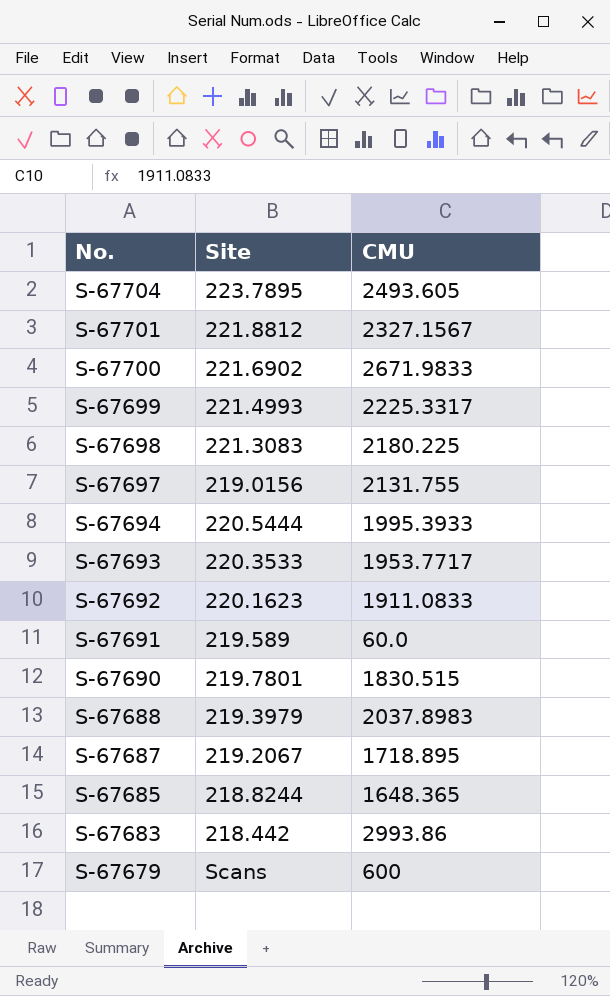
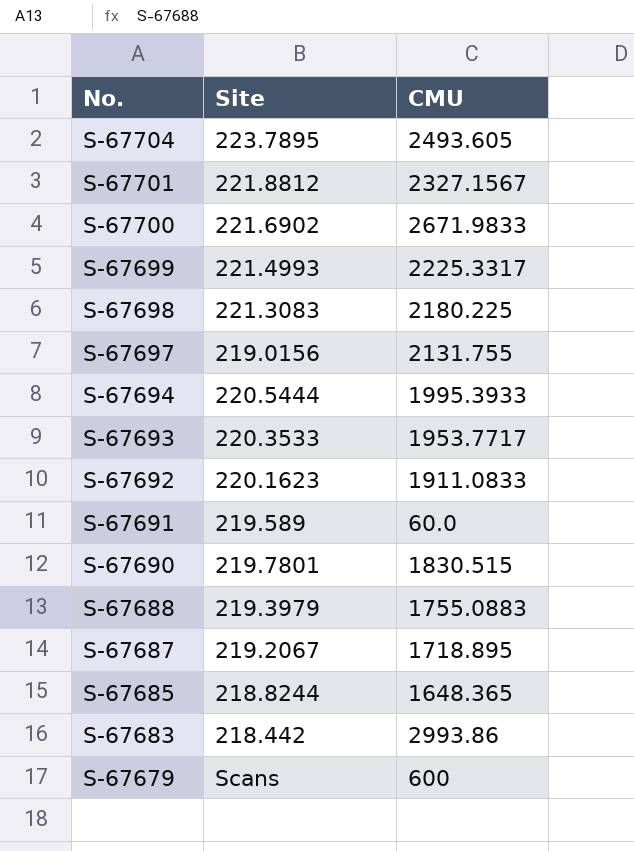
S-67688 | CMU: 2037.8983 -> 1755.0883

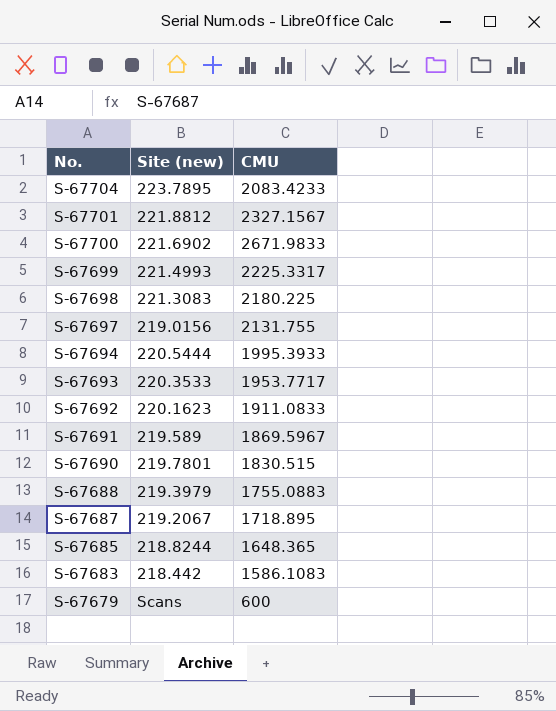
column name: Site -> Site (new)
S-67704 | CMU: 2493.605 -> 2083.4233
S-67691 | CMU: 60.0 -> 1869.5967
S-67683 | CMU: 2993.86 -> 1586.1083

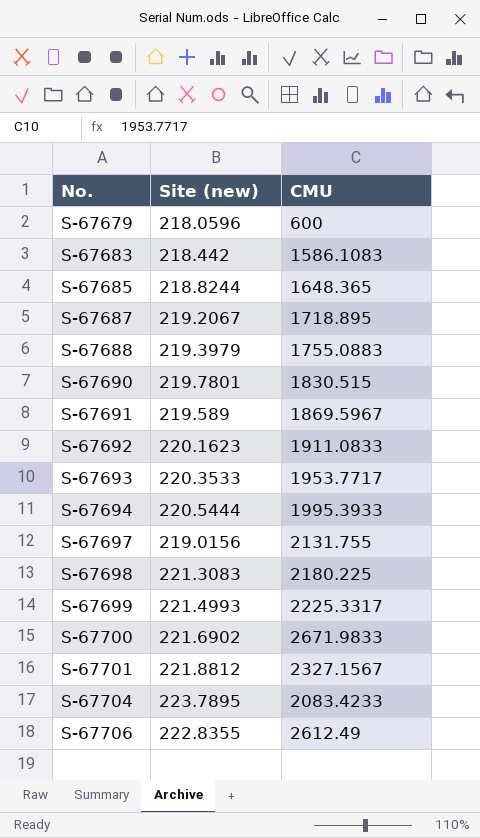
row order: No. descending -> No. ascending
S-67679 | Site (new): Scans -> 218.0596
row S-67706: none -> 222.8355 | 2612.49

